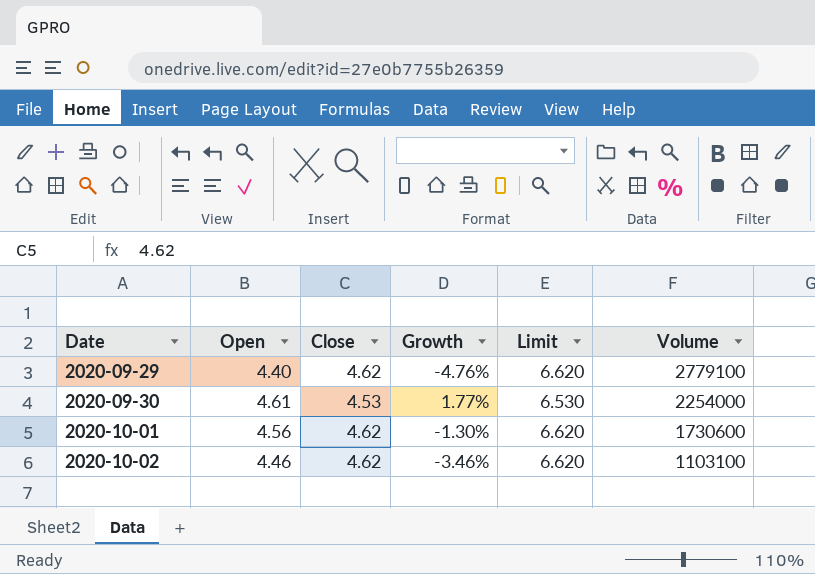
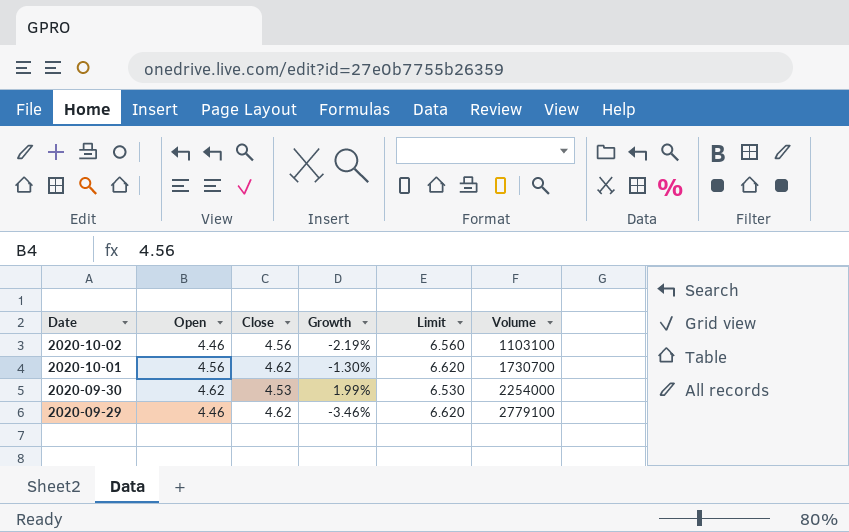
row order: Date ascending -> Date descending
2020-10-02 | Close: 4.62 -> 4.56
2020-10-02 | Growth: -3.46% -> -2.19%
2020-10-02 | Limit: 6.620 -> 6.560
2020-10-01 | Volume: 1730600 -> 1730700
2020-09-30 | Open: 4.61 -> 4.62
2020-09-30 | Growth: 1.77% -> 1.99%
2020-09-29 | Open: 4.40 -> 4.46
2020-09-29 | Growth: -4.76% -> -3.46%

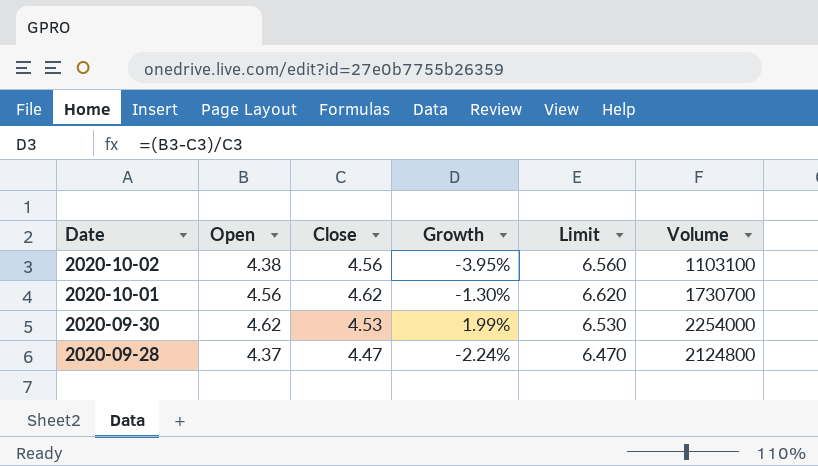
row 2020-09-29: 4.46 | 4.62 | -3.46% | 6.620 | 2779100 -> none
2020-10-02 | Open: 4.46 -> 4.38
2020-10-02 | Growth: -2.19% -> -3.95%
row 2020-09-28: none -> 4.37 | 4.47 | -2.24% | 6.470 | 2124800

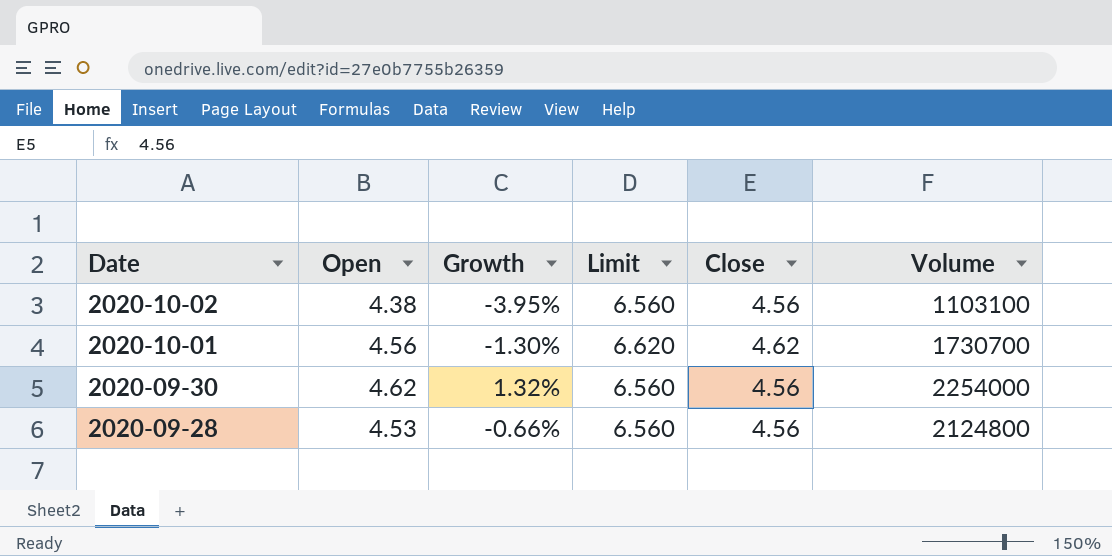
column Close | position: 3 -> 5
2020-09-30 | Growth: 1.99% -> 1.32%
2020-09-30 | Limit: 6.530 -> 6.560
2020-09-30 | Close: 4.53 -> 4.56
2020-09-28 | Open: 4.37 -> 4.53
2020-09-28 | Growth: -2.24% -> -0.66%
2020-09-28 | Limit: 6.470 -> 6.560
2020-09-28 | Close: 4.47 -> 4.56

